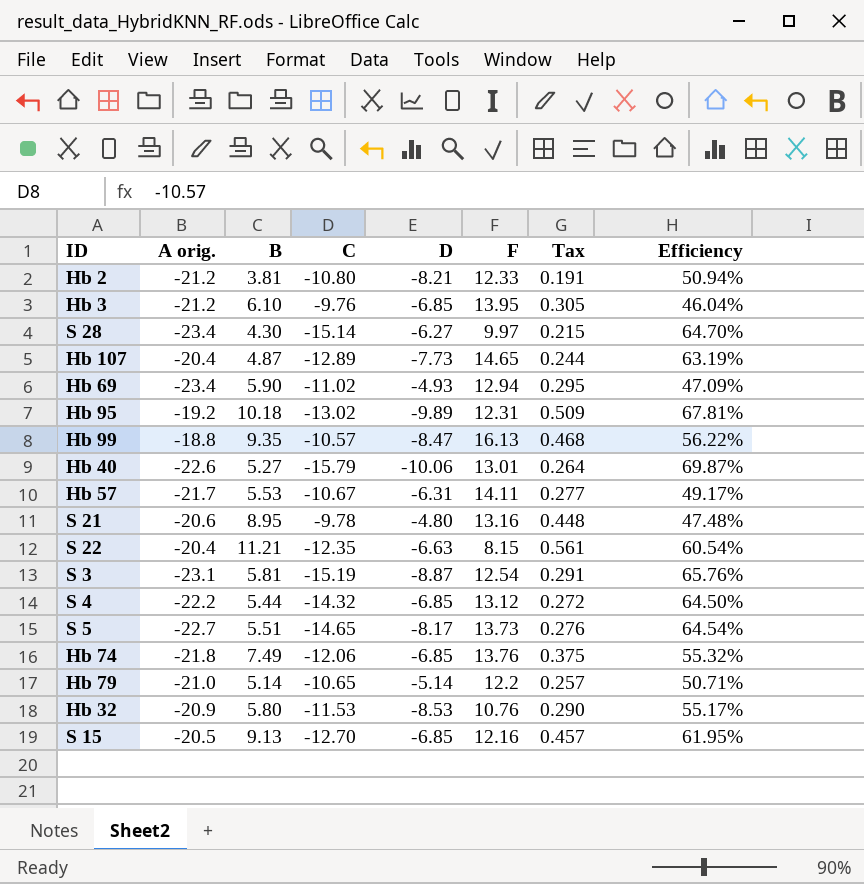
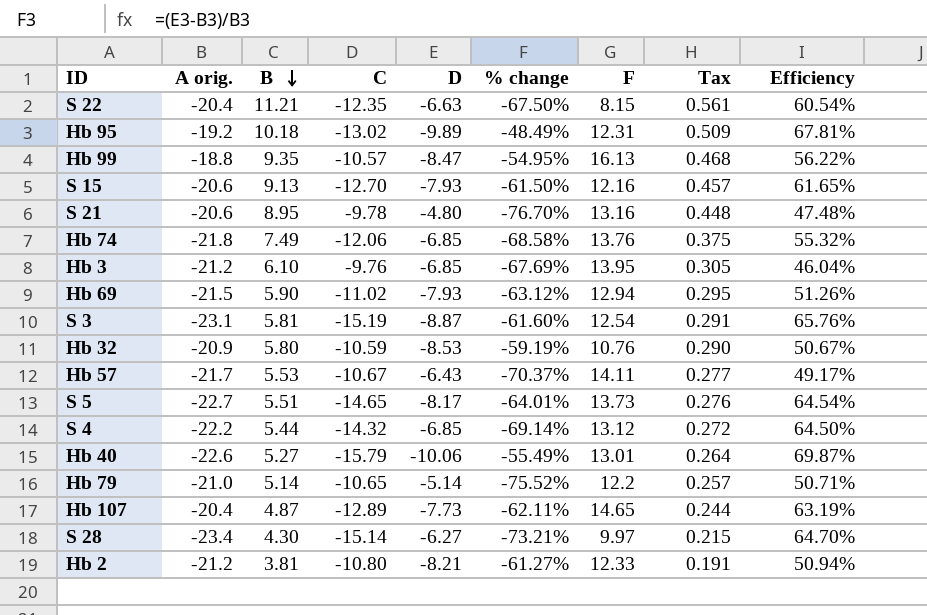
row order: none -> B descending
column % change | formula: none -> ([D] - [A orig.]) / [A orig.]
S 15 | A orig.: -20.5 -> -20.6
S 15 | D: -6.85 -> -7.93
S 15 | Efficiency: 61.95% -> 61.65%
Hb 69 | A orig.: -23.4 -> -21.5
Hb 69 | D: -4.93 -> -7.93
Hb 69 | Efficiency: 47.09% -> 51.26%
Hb 32 | C: -11.53 -> -10.59
Hb 32 | Efficiency: 55.17% -> 50.67%
Hb 57 | D: -6.31 -> -6.43

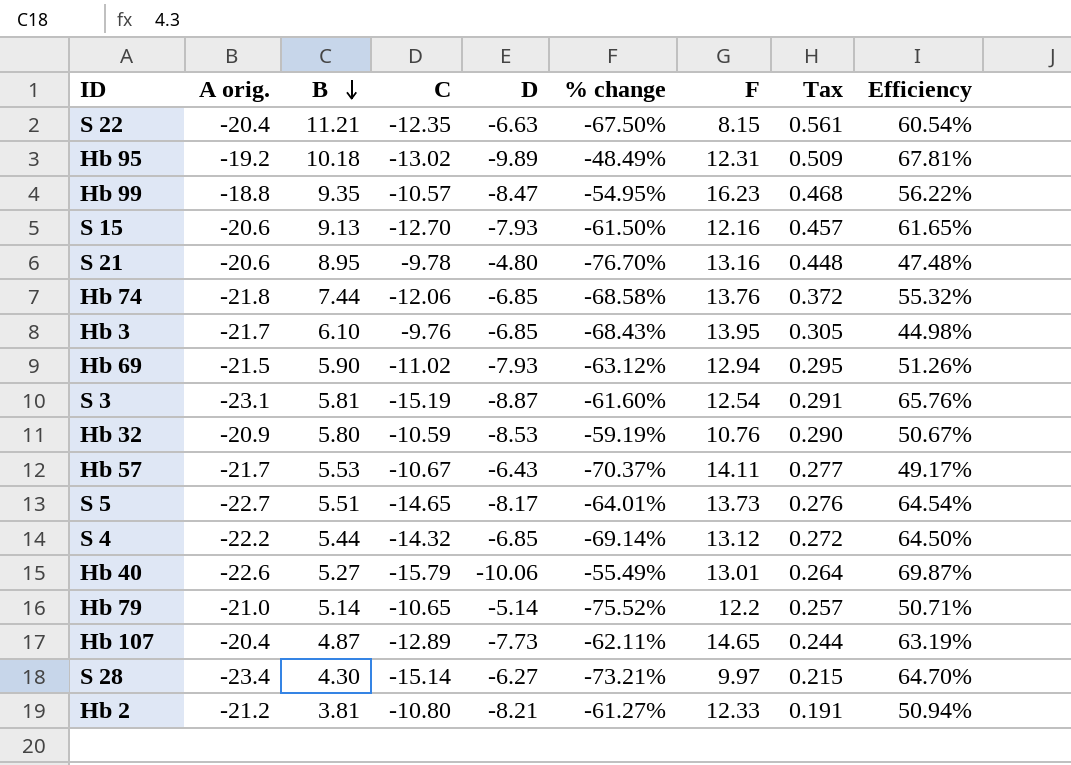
Hb 99 | F: 16.13 -> 16.23
Hb 74 | B: 7.49 -> 7.44
Hb 74 | Tax: 0.375 -> 0.372
Hb 3 | A orig.: -21.2 -> -21.7
Hb 3 | % change: -67.69% -> -68.43%
Hb 3 | Efficiency: 46.04% -> 44.98%

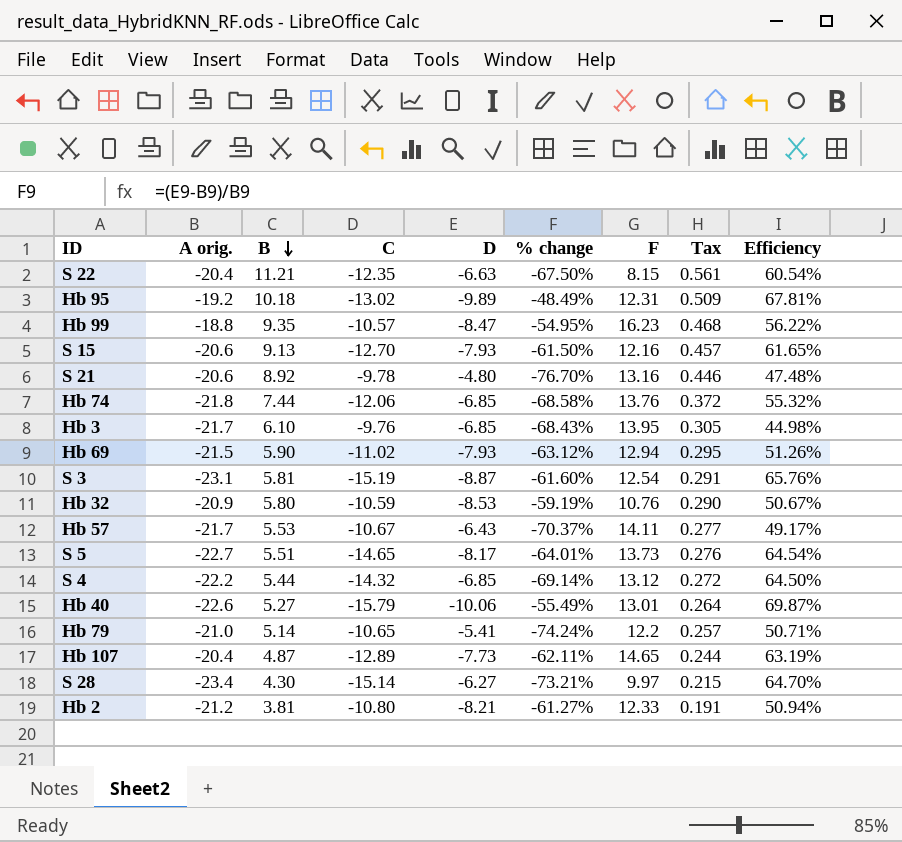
S 21 | B: 8.95 -> 8.92
S 21 | Tax: 0.448 -> 0.446
Hb 79 | D: -5.14 -> -5.41
Hb 79 | % change: -75.52% -> -74.24%

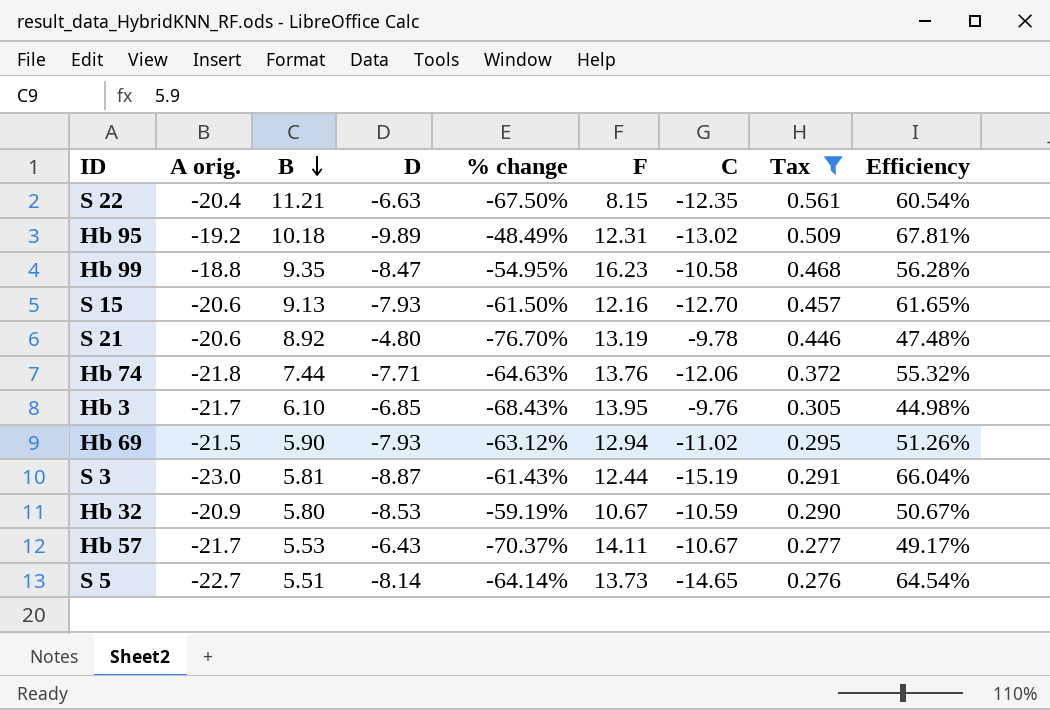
filter: none -> Tax >= 0.276
column C | position: 4 -> 7
Hb 99 | C: -10.57 -> -10.58
Hb 99 | Efficiency: 56.22% -> 56.28%
S 21 | F: 13.16 -> 13.19
Hb 74 | D: -6.85 -> -7.71
Hb 74 | % change: -68.58% -> -64.63%
S 3 | A orig.: -23.1 -> -23.0
S 3 | % change: -61.60% -> -61.43%
S 3 | F: 12.54 -> 12.44
S 3 | Efficiency: 65.76% -> 66.04%
Hb 32 | F: 10.76 -> 10.67
S 5 | D: -8.17 -> -8.14
S 5 | % change: -64.01% -> -64.14%

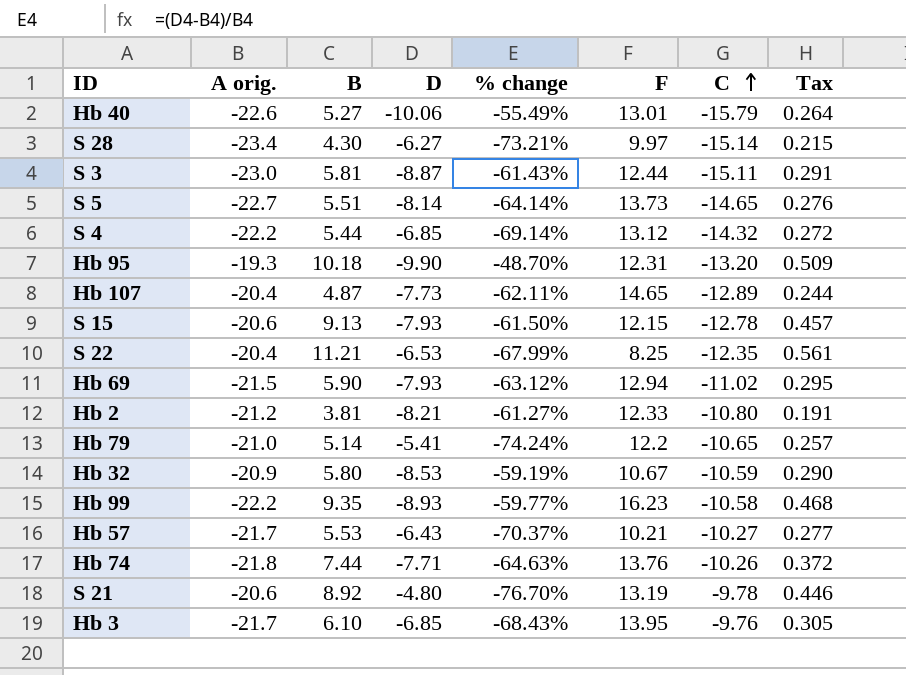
filter: Tax >= 0.276 -> none
row order: B descending -> C ascending
column Efficiency | formula: [C] / [A orig.] -> none
S 3 | C: -15.19 -> -15.11
Hb 95 | A orig.: -19.2 -> -19.3
Hb 95 | D: -9.89 -> -9.90
Hb 95 | % change: -48.49% -> -48.70%
Hb 95 | C: -13.02 -> -13.20
S 15 | F: 12.16 -> 12.15
S 15 | C: -12.70 -> -12.78
S 22 | D: -6.63 -> -6.53
S 22 | % change: -67.50% -> -67.99%
S 22 | F: 8.15 -> 8.25
Hb 99 | A orig.: -18.8 -> -22.2
Hb 99 | D: -8.47 -> -8.93
Hb 99 | % change: -54.95% -> -59.77%
Hb 57 | F: 14.11 -> 10.21
Hb 57 | C: -10.67 -> -10.27
Hb 74 | C: -12.06 -> -10.26

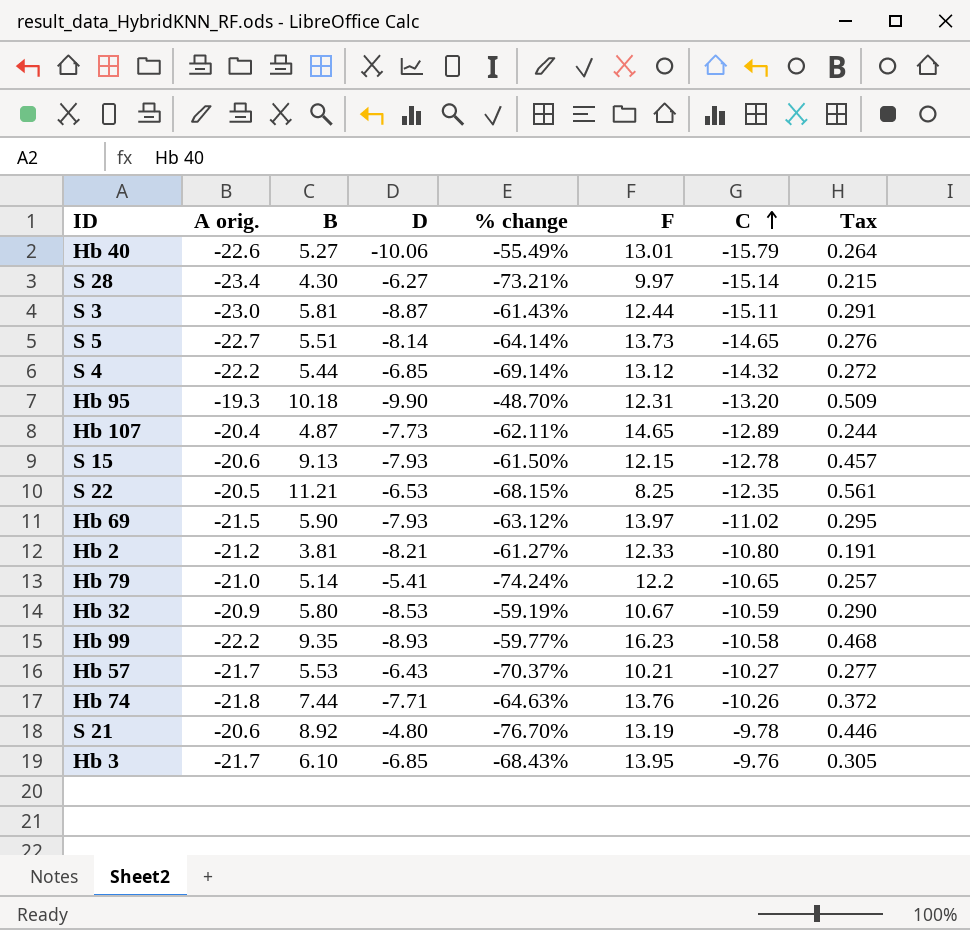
S 22 | A orig.: -20.4 -> -20.5
S 22 | % change: -67.99% -> -68.15%
Hb 69 | F: 12.94 -> 13.97

